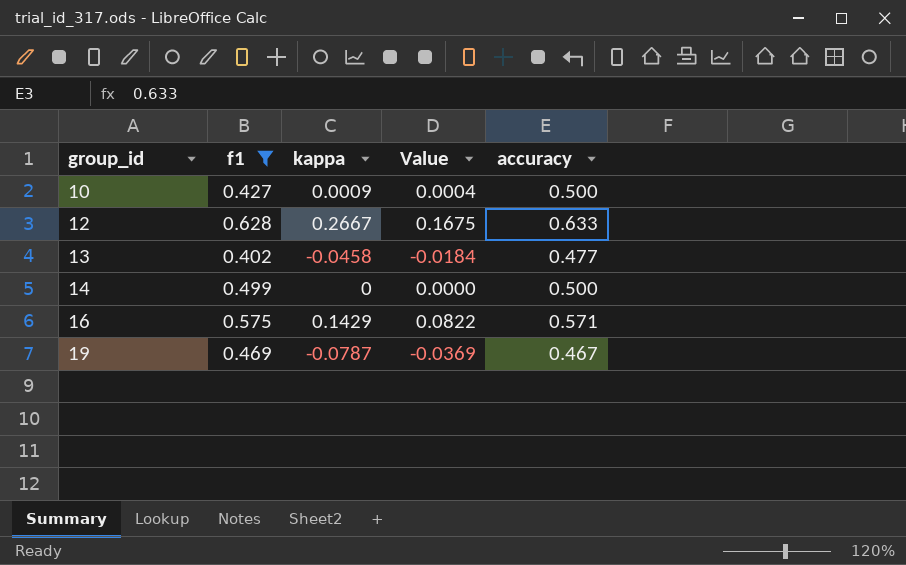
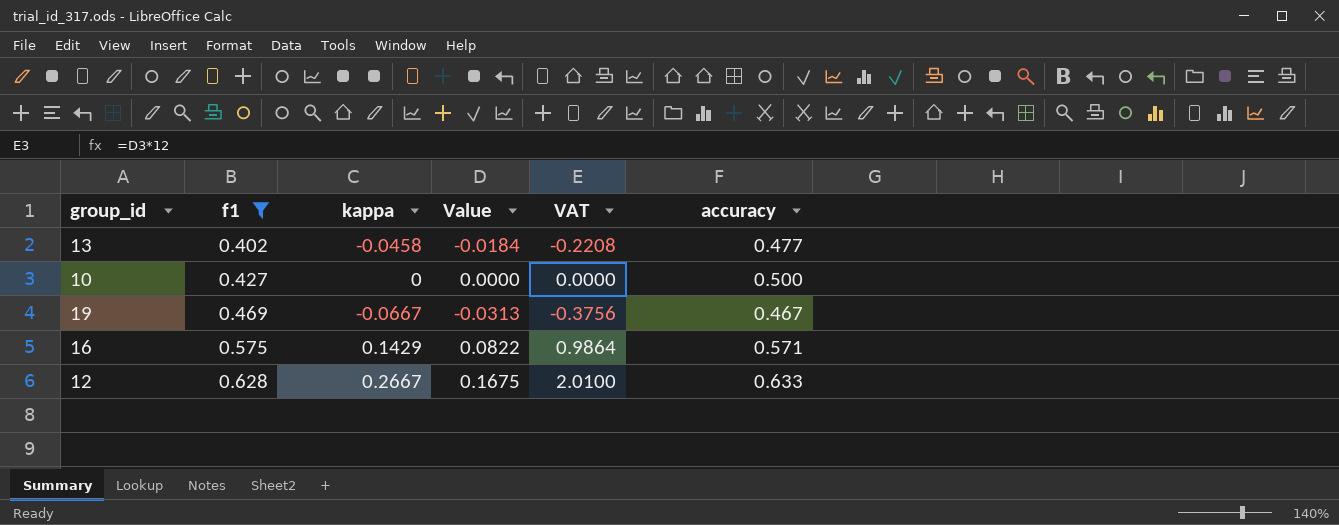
row order: group_id ascending -> f1 ascending
column VAT | formula: none -> [Value] * 12
row 14: 0.499 | 0 | 0.0000 | 0.500 -> none
10 | kappa: 0.0009 -> 0
10 | Value: 0.0004 -> 0.0000
19 | kappa: -0.0787 -> -0.0667
19 | Value: -0.0369 -> -0.0313

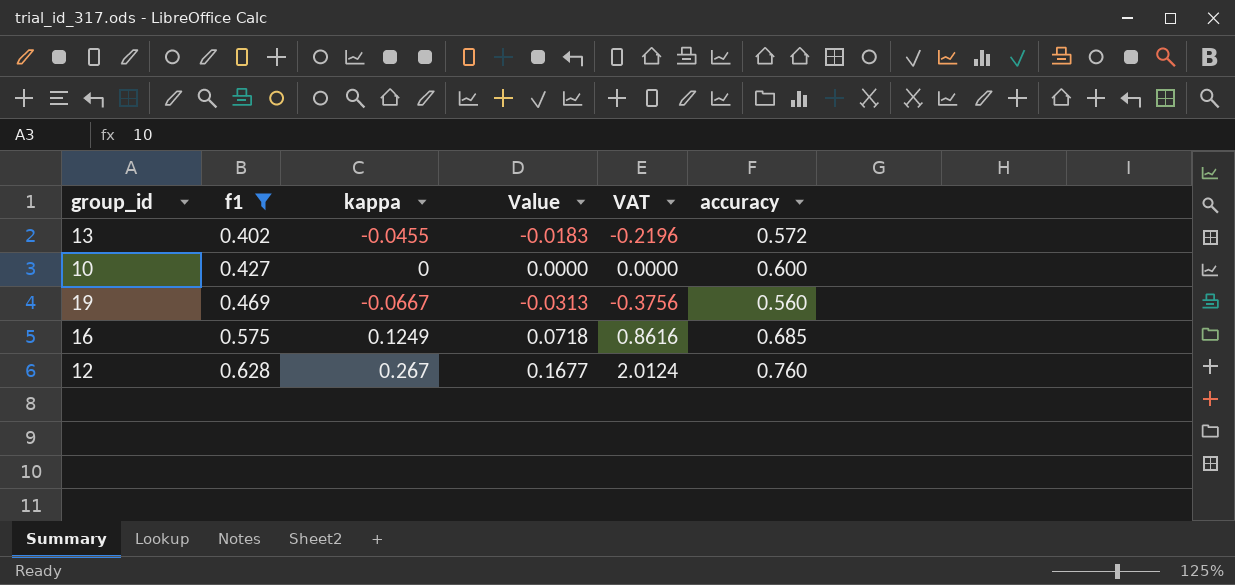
13 | kappa: -0.0458 -> -0.0455
13 | Value: -0.0184 -> -0.0183
13 | VAT: -0.2208 -> -0.2196
13 | accuracy: 0.477 -> 0.572
10 | accuracy: 0.500 -> 0.600
19 | accuracy: 0.467 -> 0.560
16 | kappa: 0.1429 -> 0.1249
16 | Value: 0.0822 -> 0.0718
16 | VAT: 0.9864 -> 0.8616
16 | accuracy: 0.571 -> 0.685
12 | kappa: 0.2667 -> 0.267
12 | Value: 0.1675 -> 0.1677
12 | VAT: 2.0100 -> 2.0124
12 | accuracy: 0.633 -> 0.760

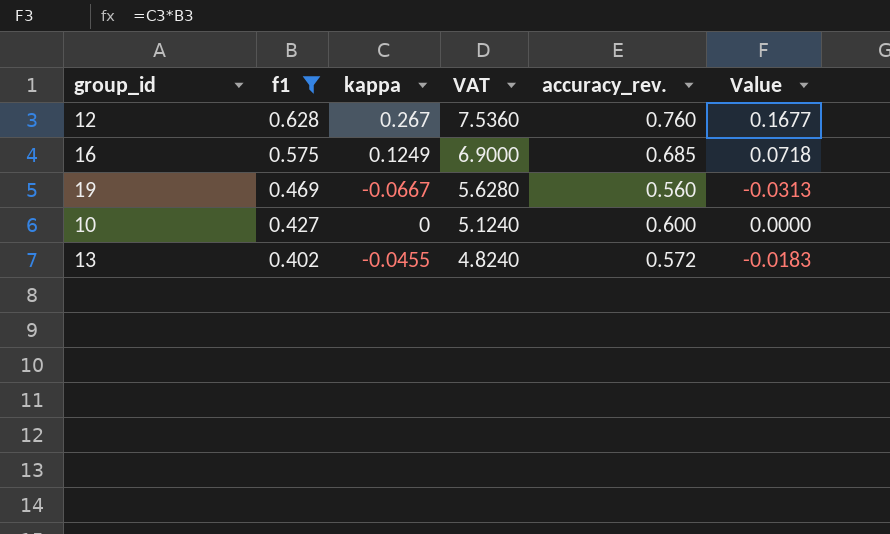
row order: f1 ascending -> f1 descending
column VAT | formula: [Value] * 12 -> [f1] * 12
column name: accuracy -> accuracy_rev.
column Value | position: 4 -> 6

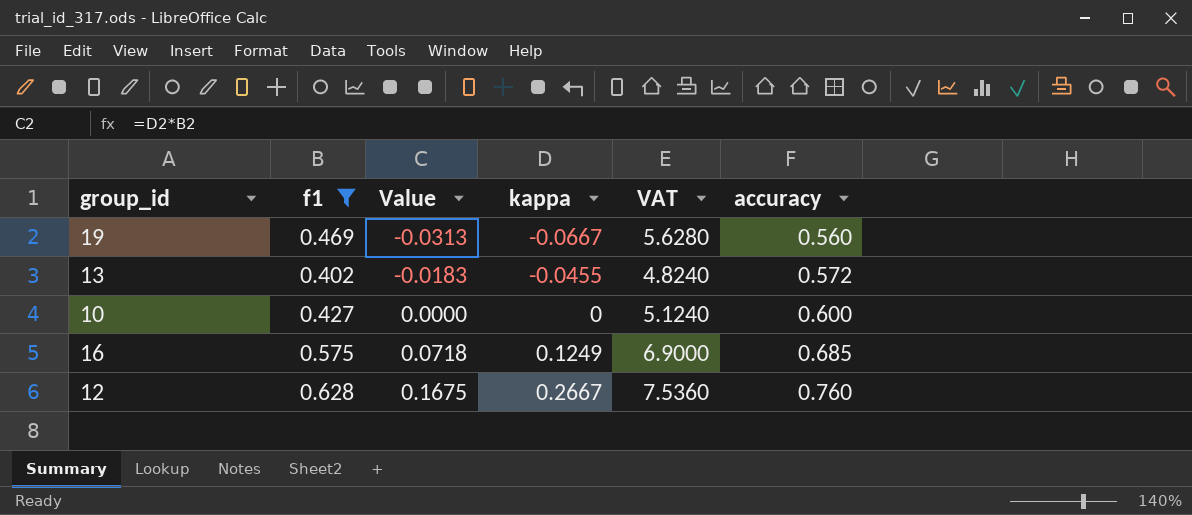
row order: f1 descending -> Value ascending
column Value | position: 6 -> 3
column name: accuracy_rev. -> accuracy
12 | Value: 0.1677 -> 0.1675
12 | kappa: 0.267 -> 0.2667

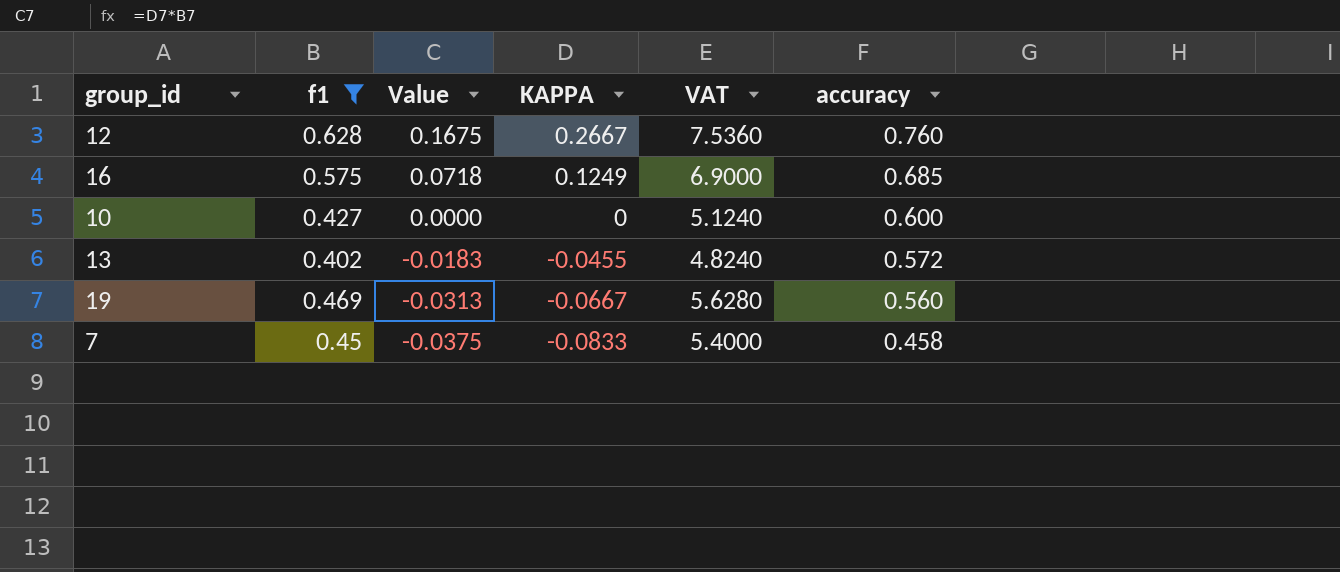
row order: Value ascending -> Value descending
column name: kappa -> KAPPA
row 7: none -> 0.45 | -0.0375 | -0.0833 | 5.4000 | 0.458

